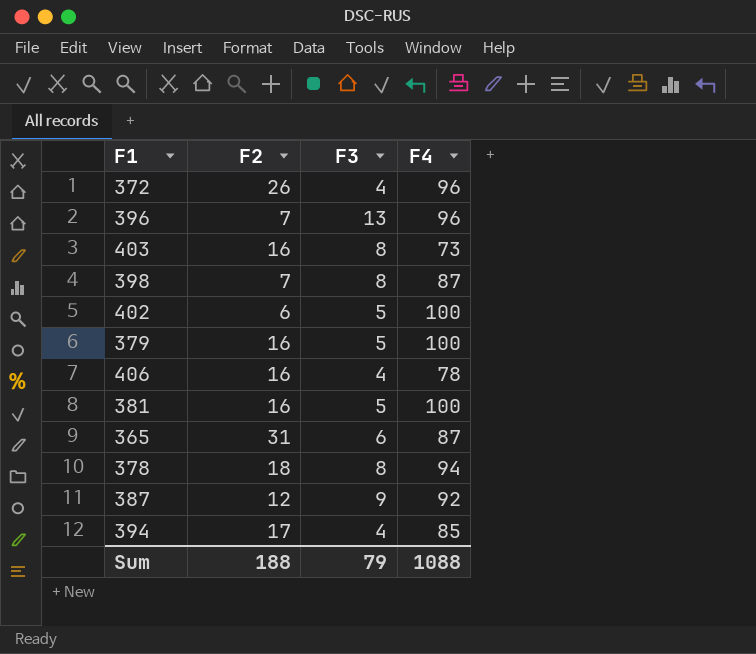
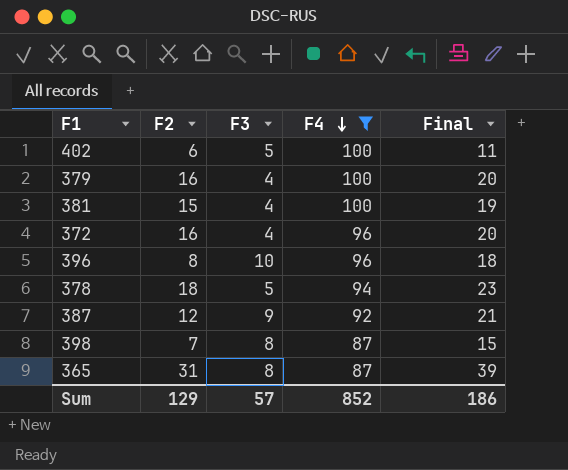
filter: none -> F4 >= 87
row order: none -> F4 descending
column Final | formula: none -> [F2] + [F3]
379 | F3: 5 -> 4
381 | F2: 16 -> 15
381 | F3: 5 -> 4
372 | F2: 26 -> 16
396 | F2: 7 -> 8
396 | F3: 13 -> 10
378 | F3: 8 -> 5
365 | F3: 6 -> 8
Sum | F2: 188 -> 129
Sum | F3: 79 -> 57
Sum | F4: 1088 -> 852

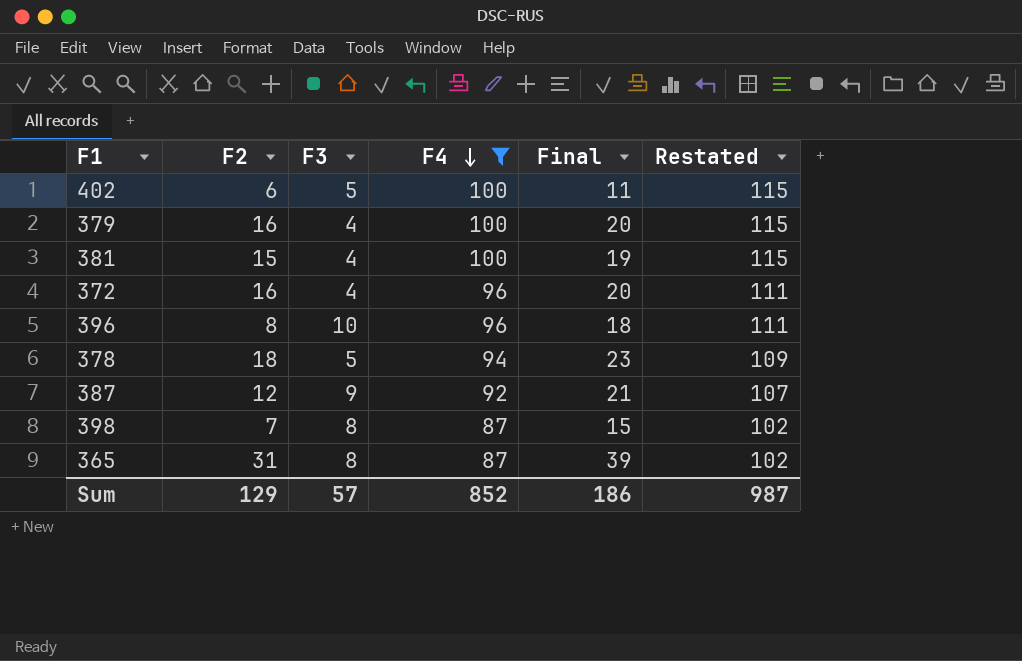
column Restated | formula: none -> [F4] + 15

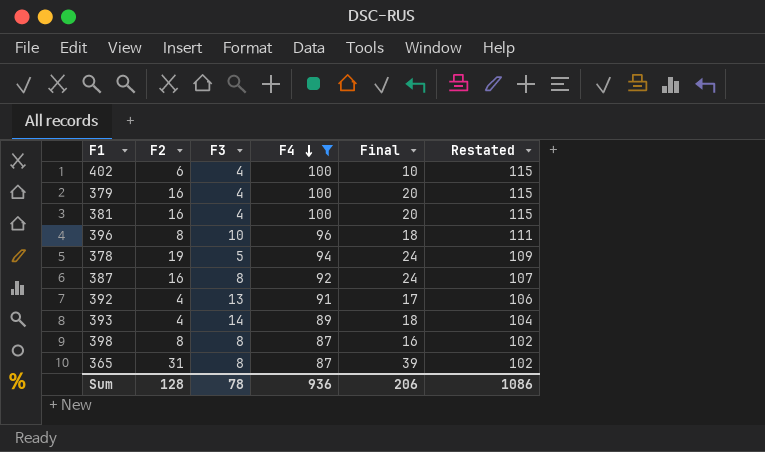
row 372: 16 | 4 | 96 | 20 | 111 -> none
402 | F3: 5 -> 4
402 | Final: 11 -> 10
381 | F2: 15 -> 16
381 | Final: 19 -> 20
378 | F2: 18 -> 19
378 | Final: 23 -> 24
387 | F2: 12 -> 16
387 | F3: 9 -> 8
387 | Final: 21 -> 24
row 392: none -> 4 | 13 | 91 | 17 | 106
row 393: none -> 4 | 14 | 89 | 18 | 104
398 | F2: 7 -> 8
398 | Final: 15 -> 16
Sum | F2: 129 -> 128
Sum | F3: 57 -> 78
Sum | F4: 852 -> 936
Sum | Final: 186 -> 206
Sum | Restated: 987 -> 1086

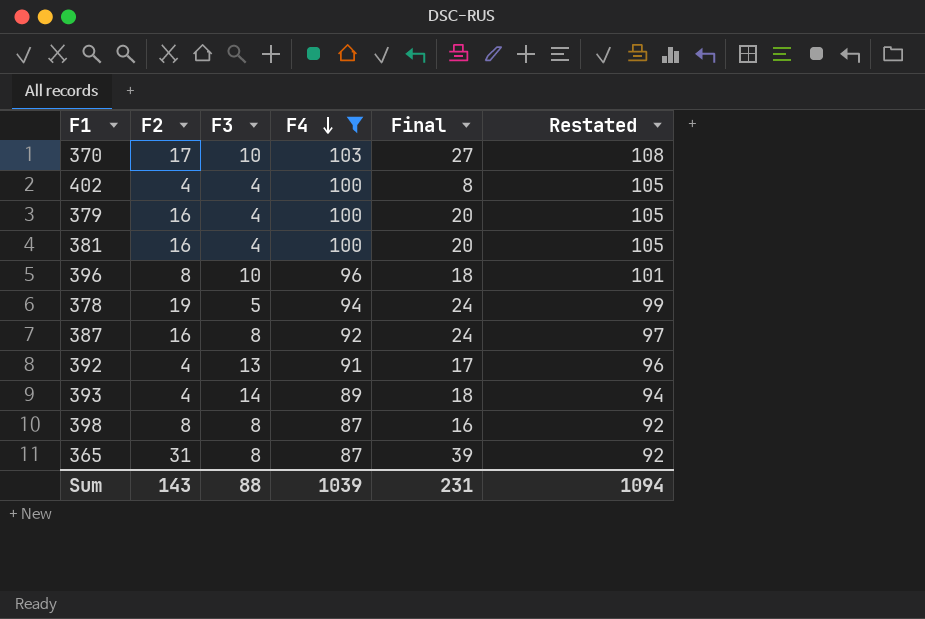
column Restated | formula: [F4] + 15 -> [F4] + 5
row 370: none -> 17 | 10 | 103 | 27 | 108
402 | F2: 6 -> 4
402 | Final: 10 -> 8
Sum | F2: 128 -> 143
Sum | F3: 78 -> 88
Sum | F4: 936 -> 1039
Sum | Final: 206 -> 231
Sum | Restated: 1086 -> 1094

